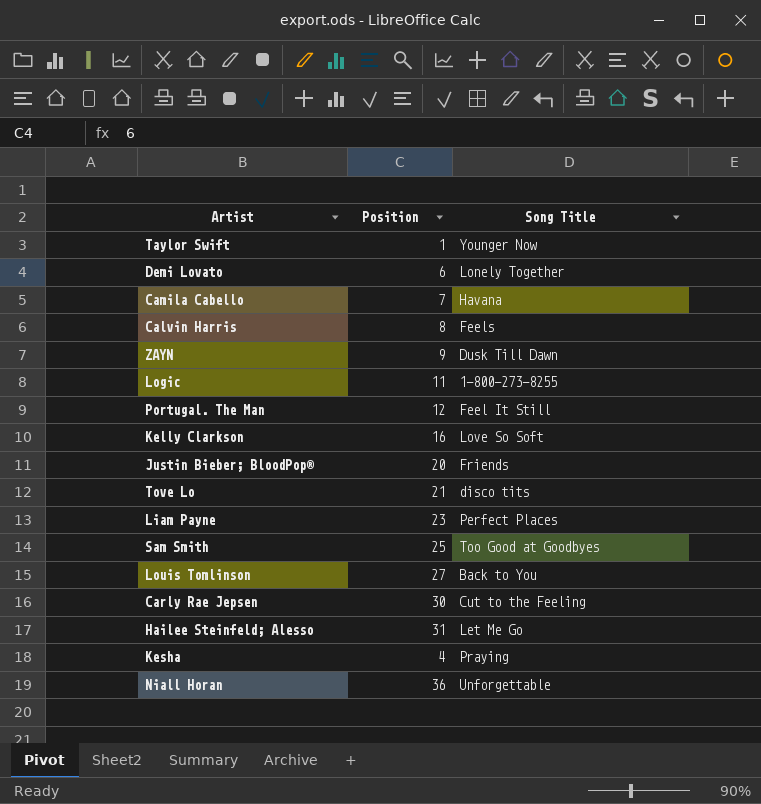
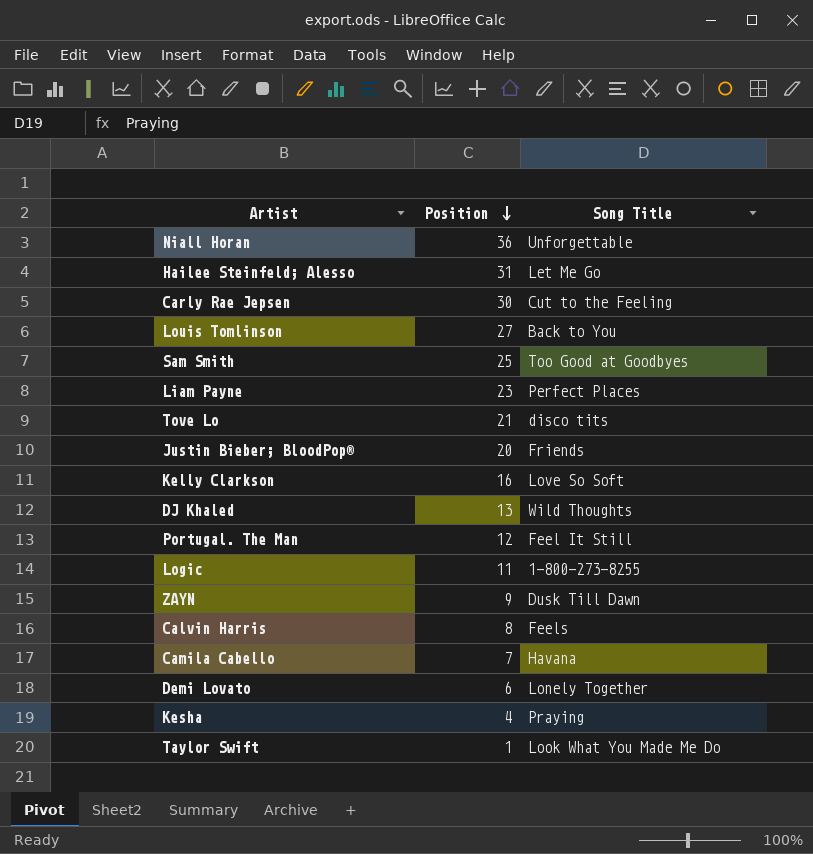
row order: none -> Position descending
row DJ Khaled: none -> 13 | Wild Thoughts
Taylor Swift | Song Title: Younger Now -> Look What You Made Me Do

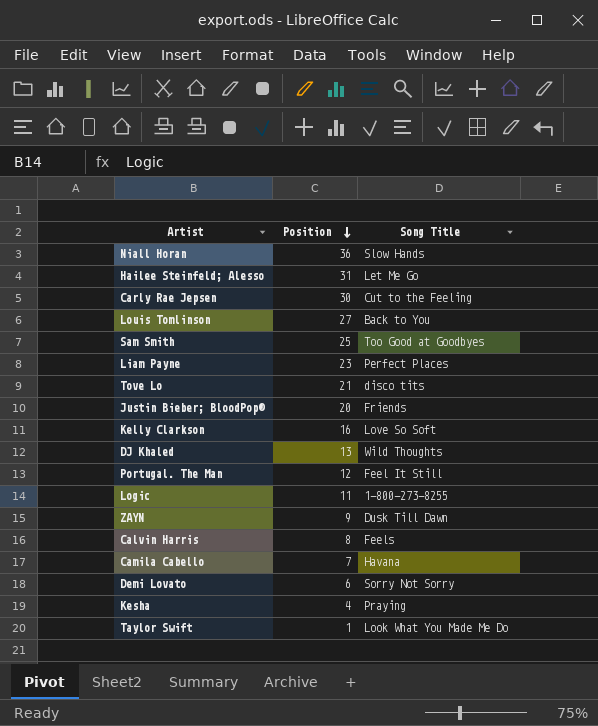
Niall Horan | Song Title: Unforgettable -> Slow Hands
Demi Lovato | Song Title: Lonely Together -> Sorry Not Sorry

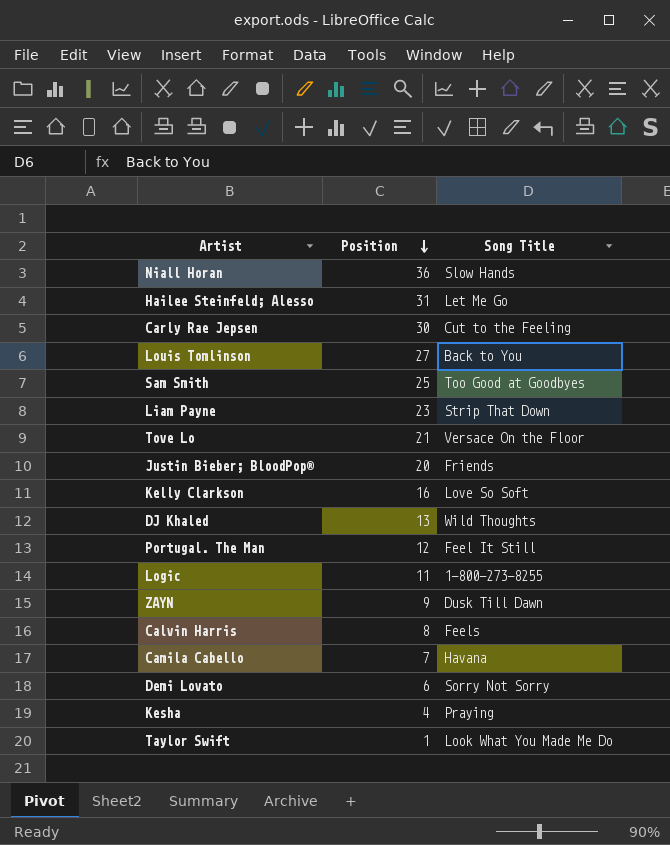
Liam Payne | Song Title: Perfect Places -> Strip That Down
Tove Lo | Song Title: disco tits -> Versace On the Floor

